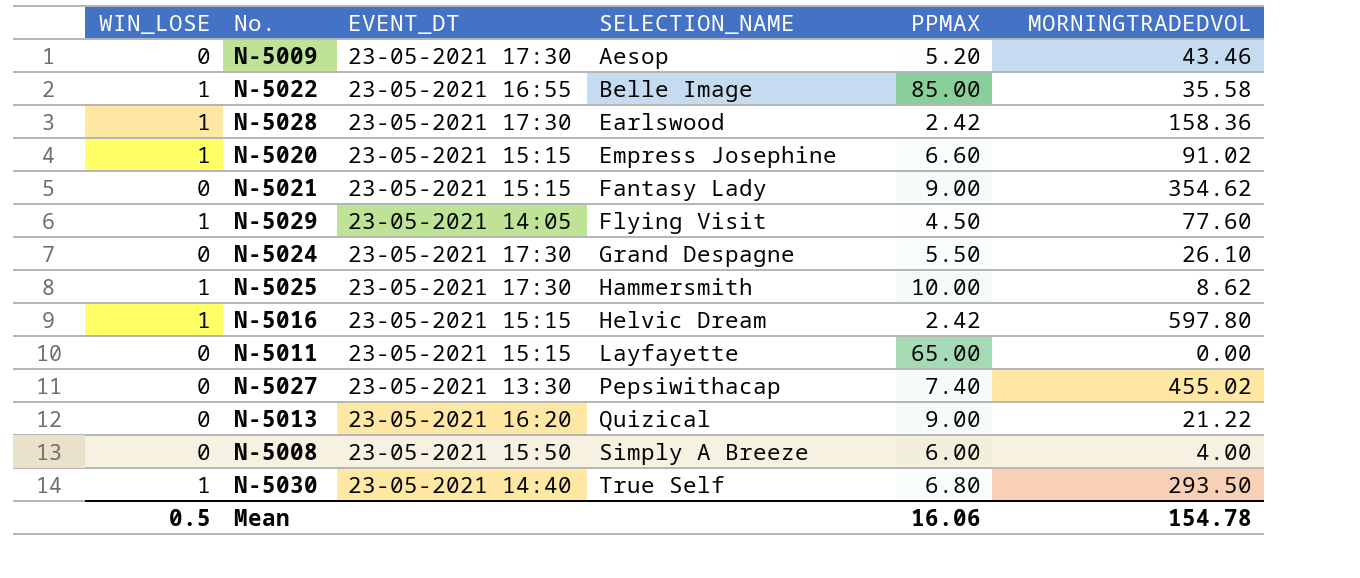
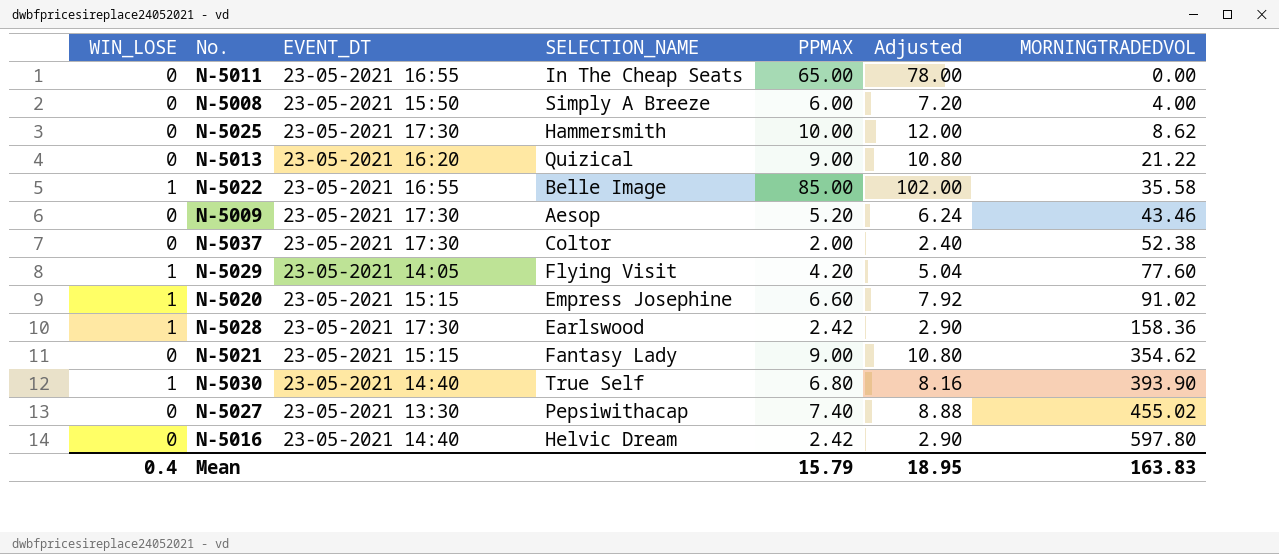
row order: SELECTION_NAME ascending -> MORNINGTRADEDVOL ascending
column Adjusted | formula: none -> [PPMAX] * 1.2
row N-5024: 0 | 23-05-2021 17:30 | Grand Despagne | 5.50 | 26.10 -> none
N-5011 | EVENT_DT: 23-05-2021 15:15 -> 23-05-2021 16:55
N-5011 | SELECTION_NAME: Layfayette -> In The Cheap Seats
N-5025 | WIN_LOSE: 1 -> 0
row N-5037: none -> 0 | 23-05-2021 17:30 | Coltor | 2.00 | 2.40 | 52.38
N-5029 | PPMAX: 4.50 -> 4.20
N-5030 | MORNINGTRADEDVOL: 293.50 -> 393.90
N-5016 | WIN_LOSE: 1 -> 0
N-5016 | EVENT_DT: 23-05-2021 15:15 -> 23-05-2021 14:40
Mean | WIN_LOSE: 0.5 -> 0.4
Mean | PPMAX: 16.06 -> 15.79
Mean | MORNINGTRADEDVOL: 154.78 -> 163.83

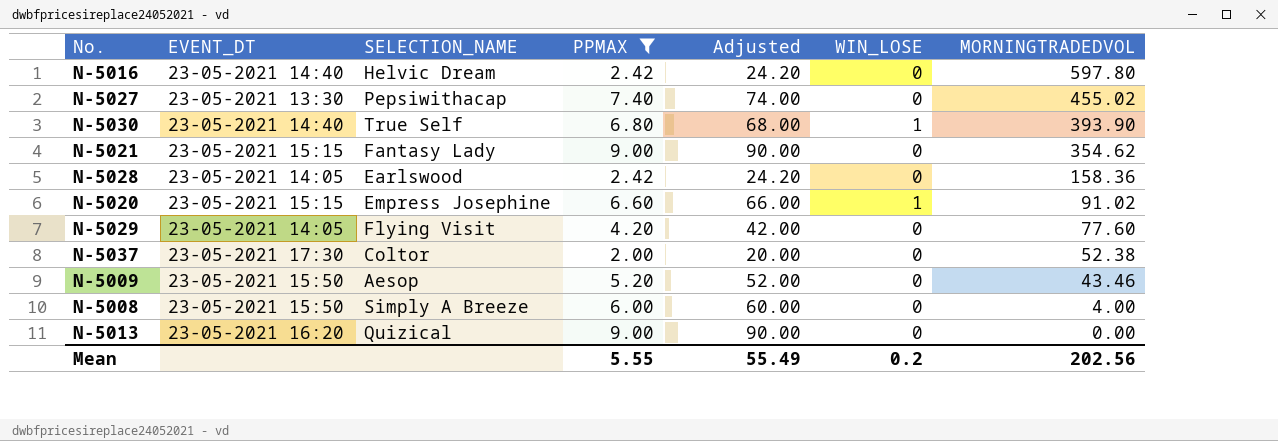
filter: none -> PPMAX <= 9.00
row order: MORNINGTRADEDVOL ascending -> MORNINGTRADEDVOL descending
column Adjusted | formula: [PPMAX] * 1.2 -> [PPMAX] * 10
column WIN_LOSE | position: 1 -> 6
N-5028 | EVENT_DT: 23-05-2021 17:30 -> 23-05-2021 14:05
N-5028 | WIN_LOSE: 1 -> 0
N-5029 | WIN_LOSE: 1 -> 0
N-5009 | EVENT_DT: 23-05-2021 17:30 -> 23-05-2021 15:50
N-5013 | MORNINGTRADEDVOL: 21.22 -> 0.00
Mean | PPMAX: 15.79 -> 5.55
Mean | Adjusted: 18.95 -> 55.49
Mean | WIN_LOSE: 0.4 -> 0.2
Mean | MORNINGTRADEDVOL: 163.83 -> 202.56

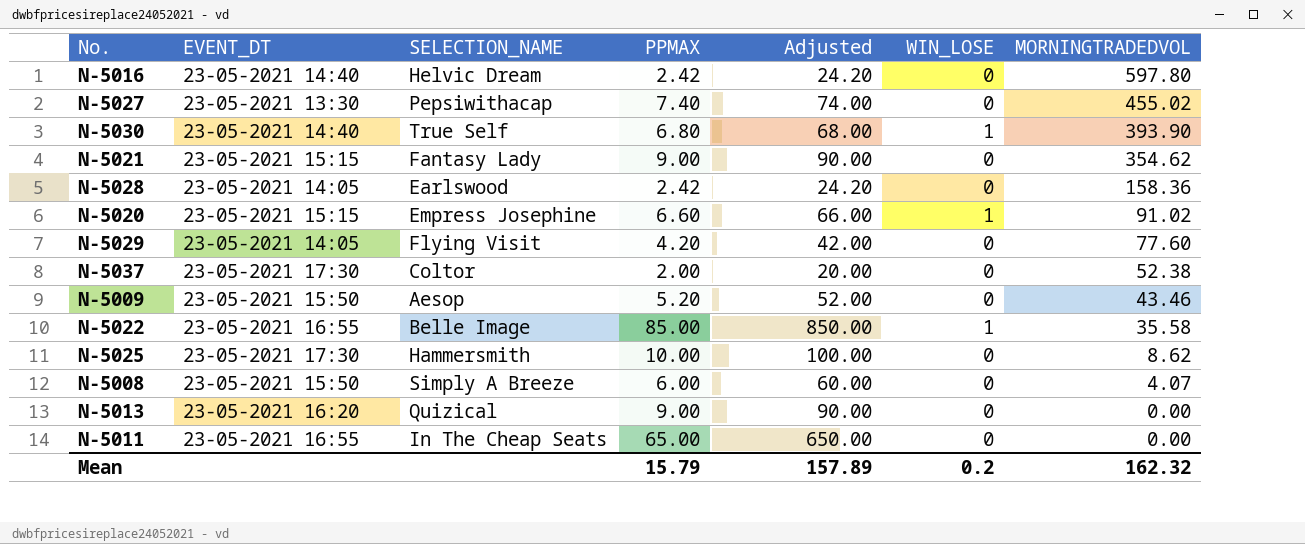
filter: PPMAX <= 9.00 -> none
N-5008 | MORNINGTRADEDVOL: 4.00 -> 4.07
Mean | PPMAX: 5.55 -> 15.79
Mean | Adjusted: 55.49 -> 157.89
Mean | MORNINGTRADEDVOL: 202.56 -> 162.32

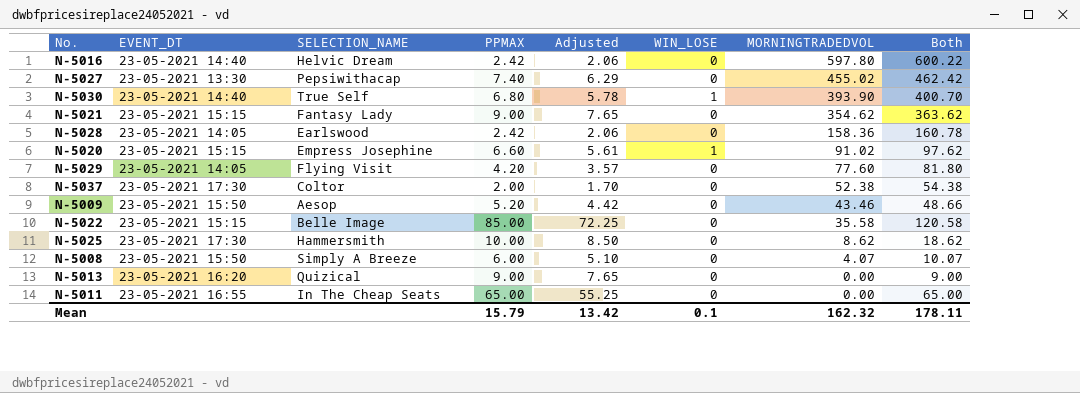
column Adjusted | formula: [PPMAX] * 10 -> [PPMAX] * 0.85
column Both | formula: none -> [PPMAX] + [MORNINGTRADEDVOL]
N-5022 | EVENT_DT: 23-05-2021 16:55 -> 23-05-2021 15:15
N-5022 | WIN_LOSE: 1 -> 0
Mean | Adjusted: 157.89 -> 13.42
Mean | WIN_LOSE: 0.2 -> 0.1

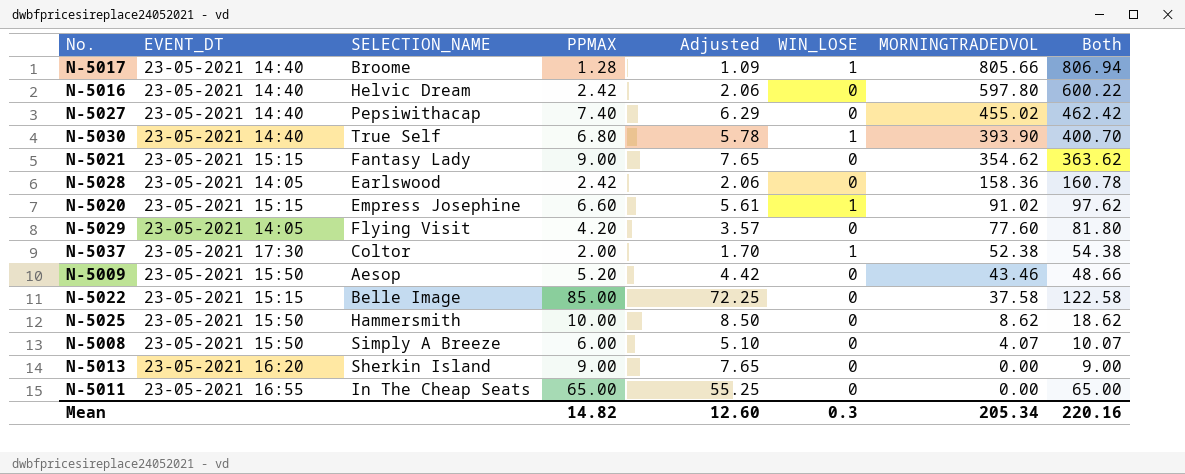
row N-5017: none -> 23-05-2021 14:40 | Broome | 1.28 | 1.09 | 1 | 805.66 | 806.94
N-5027 | EVENT_DT: 23-05-2021 13:30 -> 23-05-2021 14:40
N-5037 | WIN_LOSE: 0 -> 1
N-5022 | MORNINGTRADEDVOL: 35.58 -> 37.58
N-5022 | Both: 120.58 -> 122.58
N-5025 | EVENT_DT: 23-05-2021 17:30 -> 23-05-2021 15:50
N-5013 | SELECTION_NAME: Quizical -> Sherkin Island
Mean | PPMAX: 15.79 -> 14.82
Mean | Adjusted: 13.42 -> 12.60
Mean | WIN_LOSE: 0.1 -> 0.3
Mean | MORNINGTRADEDVOL: 162.32 -> 205.34
Mean | Both: 178.11 -> 220.16

